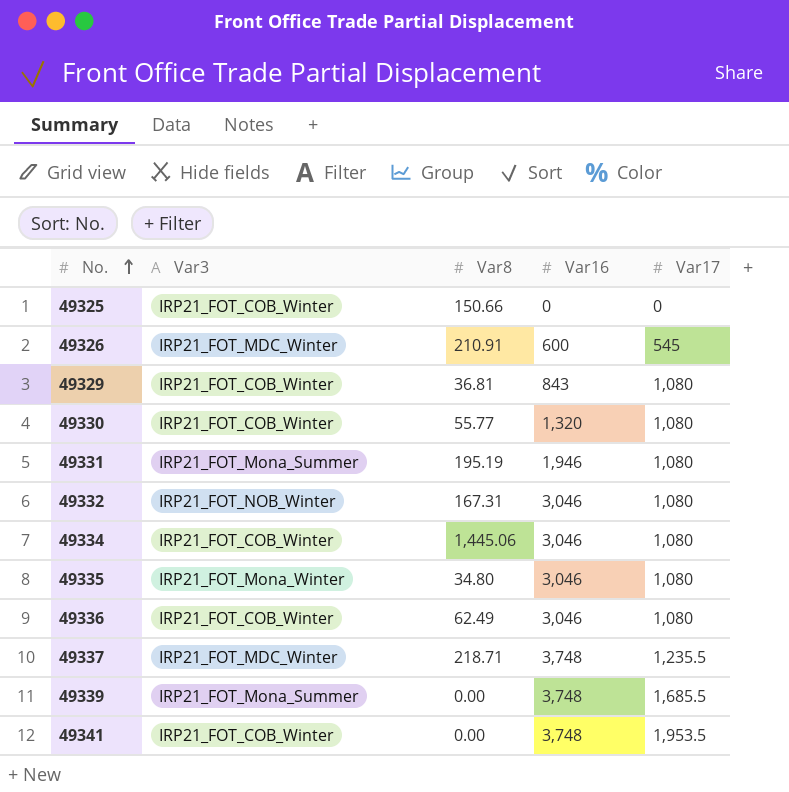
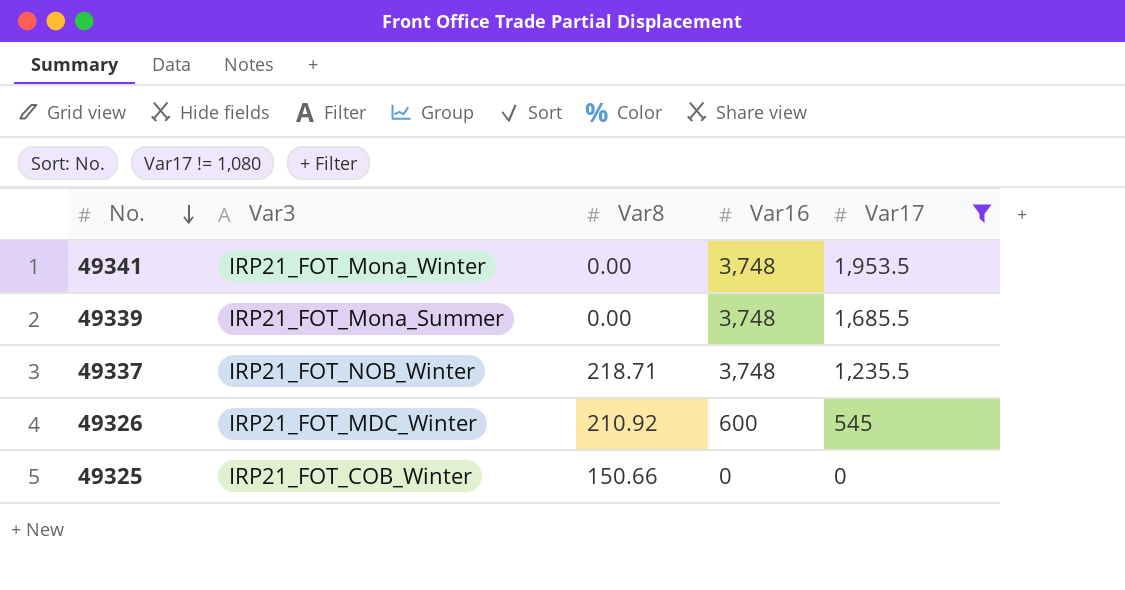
filter: none -> Var17 != 1,080
row order: No. ascending -> No. descending
49341 | Var3: IRP21_FOT_COB_Winter -> IRP21_FOT_Mona_Winter
49337 | Var3: IRP21_FOT_MDC_Winter -> IRP21_FOT_NOB_Winter
49326 | Var8: 210.91 -> 210.92

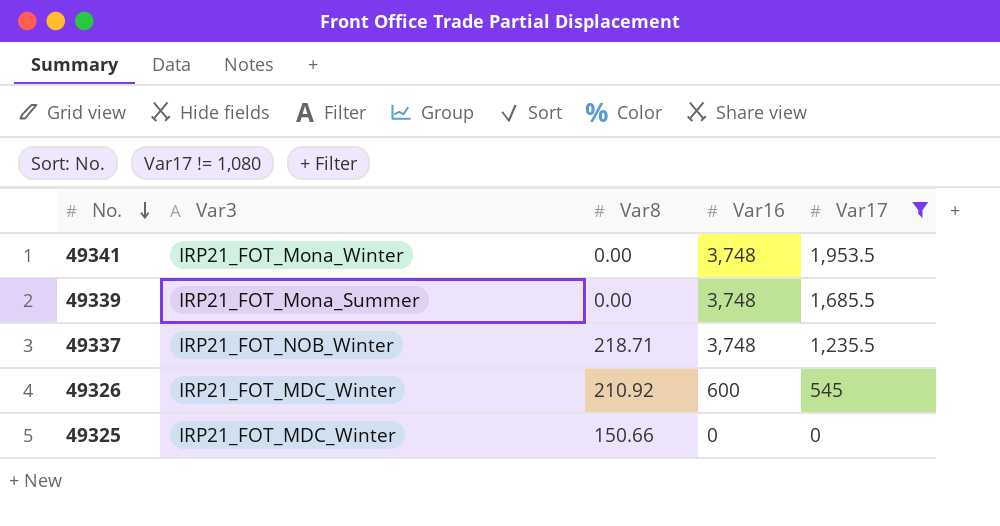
49325 | Var3: IRP21_FOT_COB_Winter -> IRP21_FOT_MDC_Winter

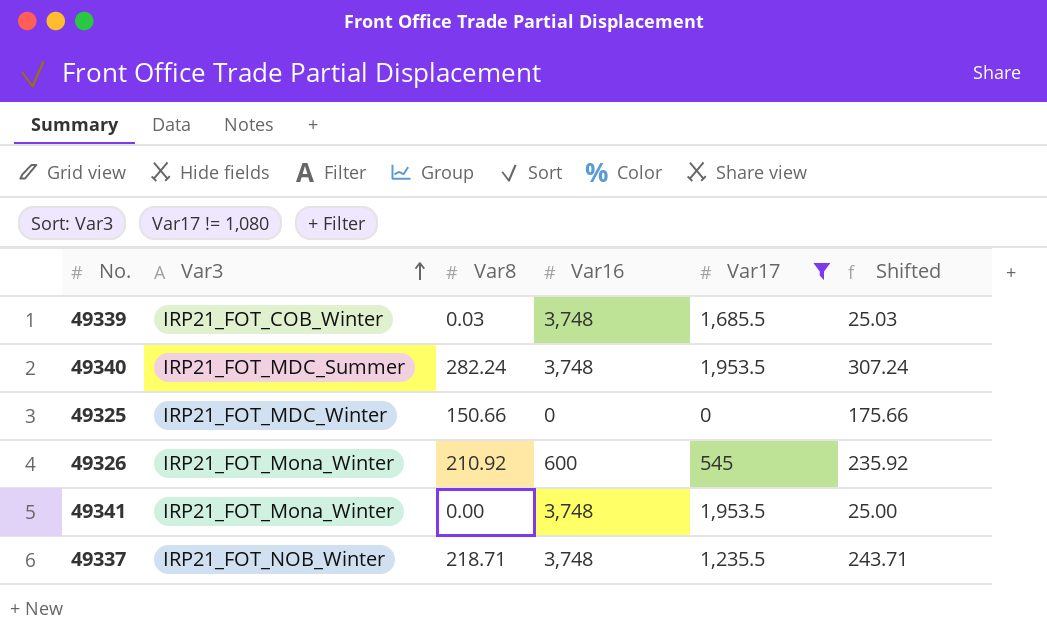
row order: No. descending -> Var3 ascending
column Shifted | formula: none -> [Var8] + 25
49339 | Var3: IRP21_FOT_Mona_Summer -> IRP21_FOT_COB_Winter
49339 | Var8: 0.00 -> 0.03
row 49340: none -> IRP21_FOT_MDC_Summer | 282.24 | 3,748 | 1,953.5 | 307.24
49326 | Var3: IRP21_FOT_MDC_Winter -> IRP21_FOT_Mona_Winter

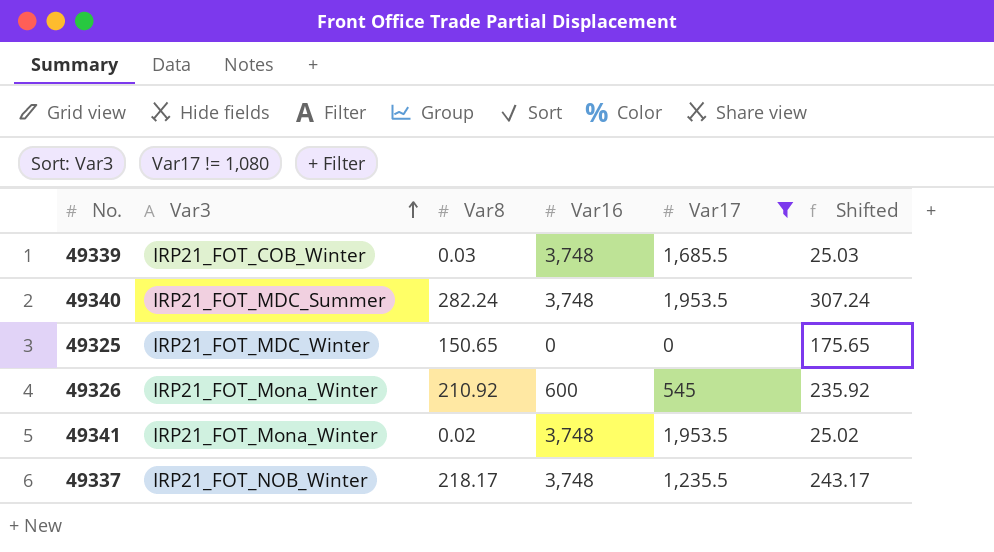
49325 | Var8: 150.66 -> 150.65
49325 | Shifted: 175.66 -> 175.65
49341 | Var8: 0.00 -> 0.02
49341 | Shifted: 25.00 -> 25.02
49337 | Var8: 218.71 -> 218.17
49337 | Shifted: 243.71 -> 243.17

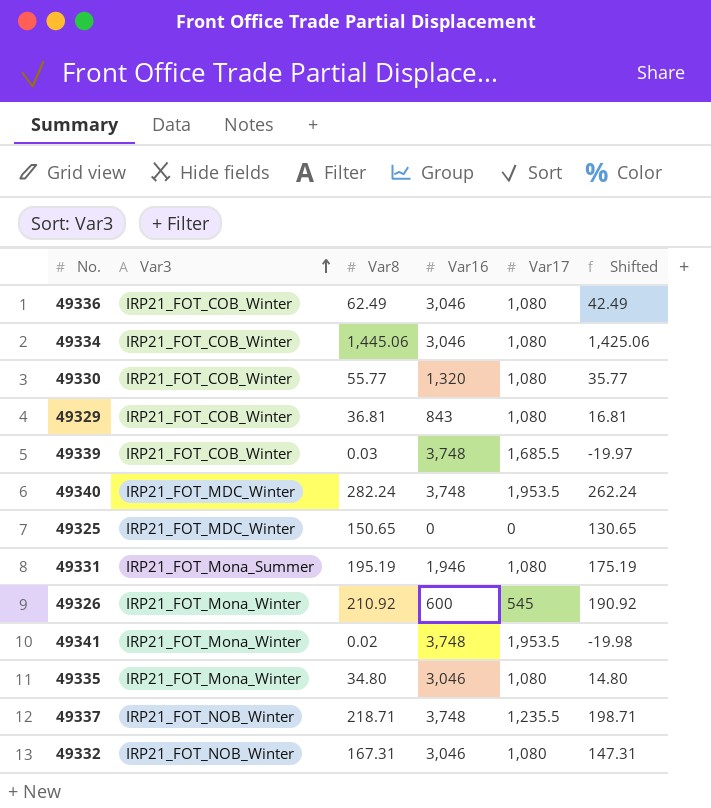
filter: Var17 != 1,080 -> none
column Shifted | formula: [Var8] + 25 -> [Var8] - 20
49340 | Var3: IRP21_FOT_MDC_Summer -> IRP21_FOT_MDC_Winter
49337 | Var8: 218.17 -> 218.71

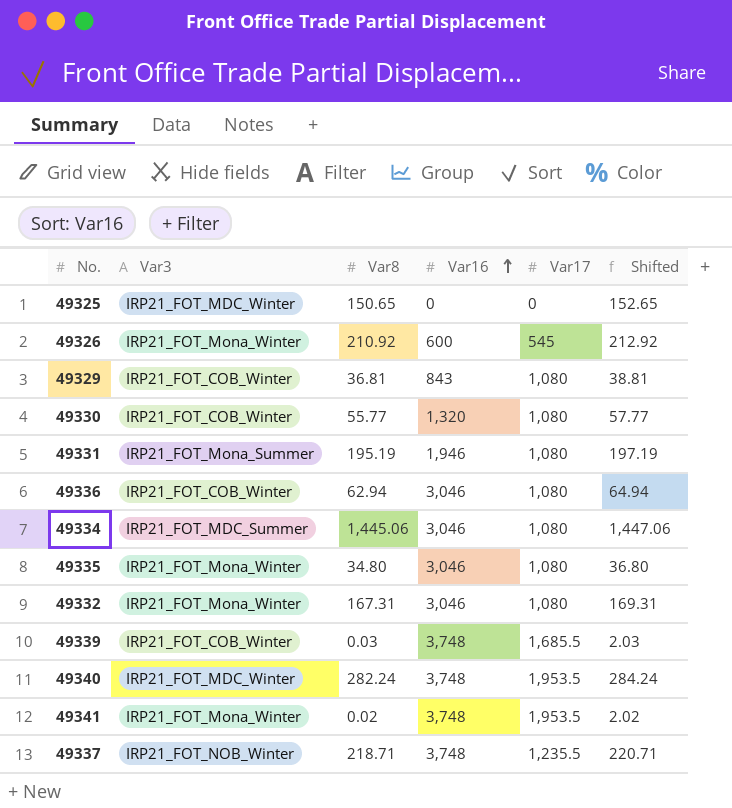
row order: Var3 ascending -> Var16 ascending
column Shifted | formula: [Var8] - 20 -> [Var8] + 2
49336 | Var8: 62.49 -> 62.94
49334 | Var3: IRP21_FOT_COB_Winter -> IRP21_FOT_MDC_Summer
49332 | Var3: IRP21_FOT_NOB_Winter -> IRP21_FOT_Mona_Winter

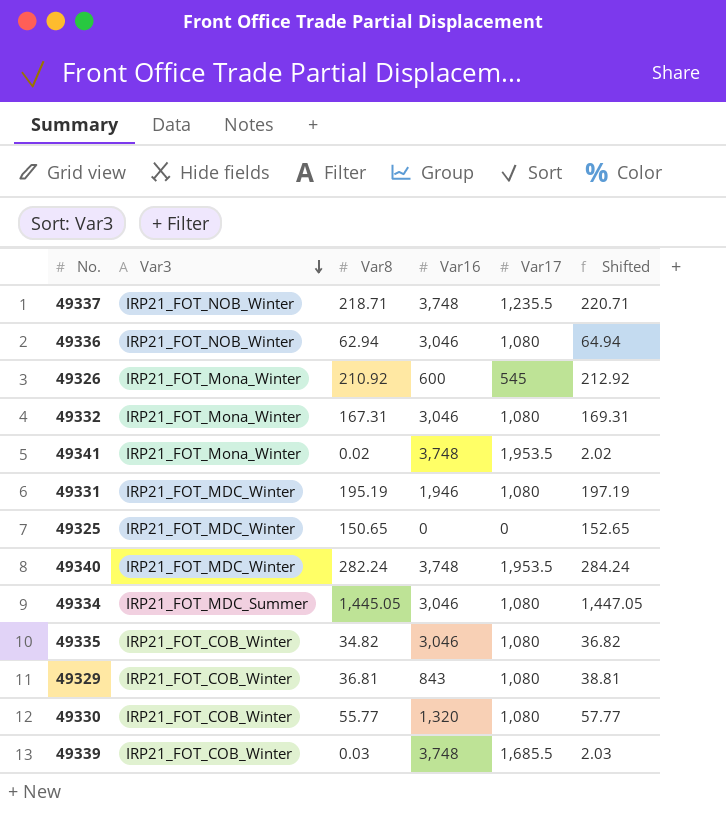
row order: Var16 ascending -> Var3 descending
49336 | Var3: IRP21_FOT_COB_Winter -> IRP21_FOT_NOB_Winter
49331 | Var3: IRP21_FOT_Mona_Summer -> IRP21_FOT_MDC_Winter
49334 | Var8: 1,445.06 -> 1,445.05
49334 | Shifted: 1,447.06 -> 1,447.05
49335 | Var3: IRP21_FOT_Mona_Winter -> IRP21_FOT_COB_Winter
49335 | Var8: 34.80 -> 34.82
49335 | Shifted: 36.80 -> 36.82

